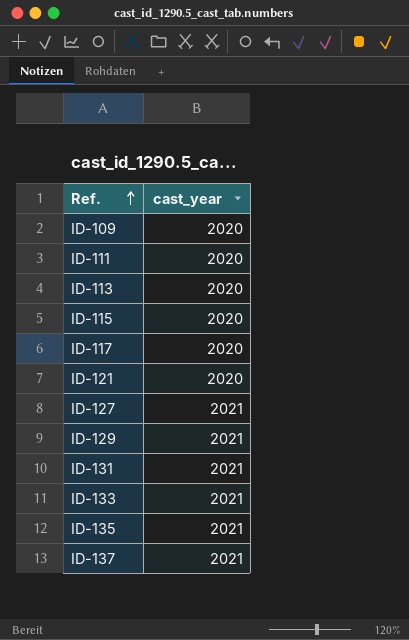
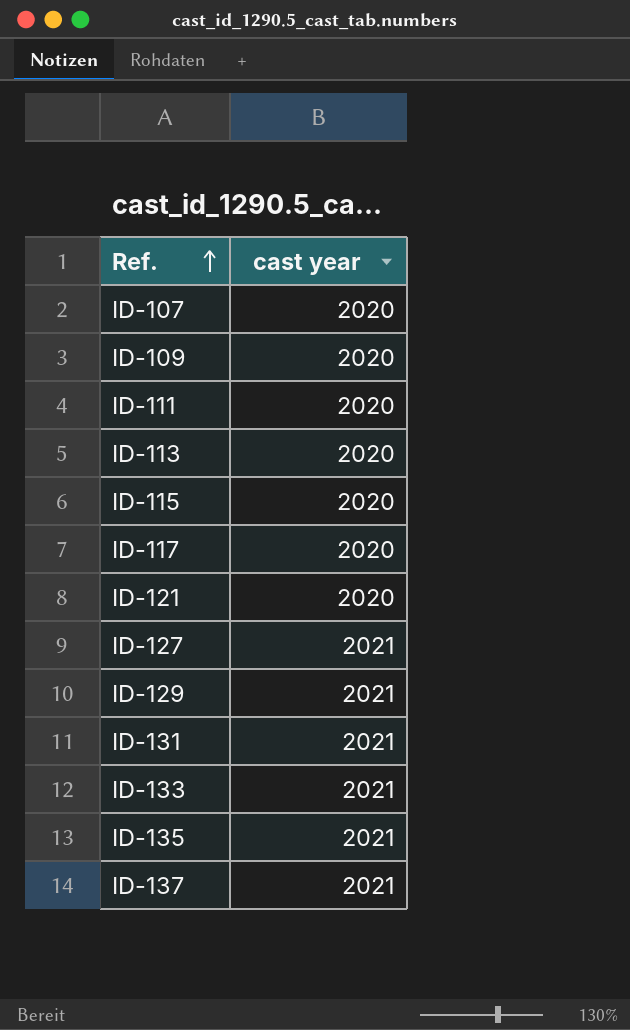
column name: cast_year -> cast year
row ID-107: none -> 2020

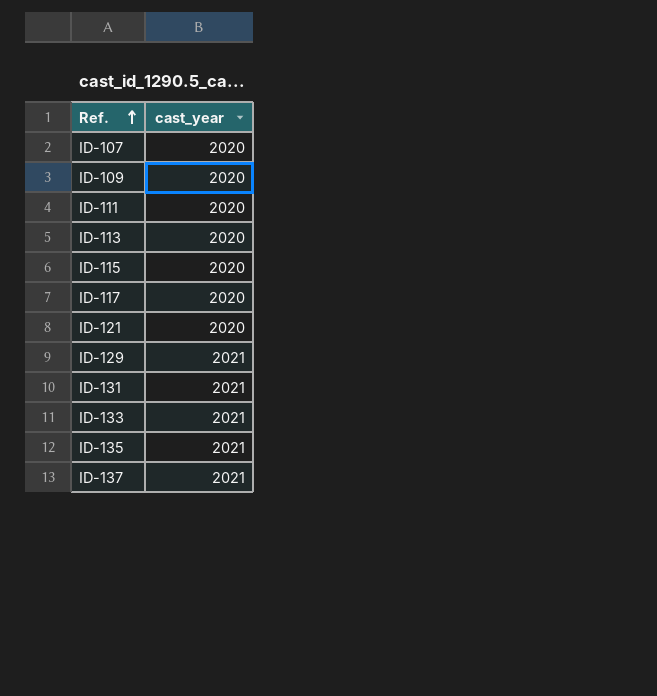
column name: cast year -> cast_year
row ID-127: 2021 -> none

